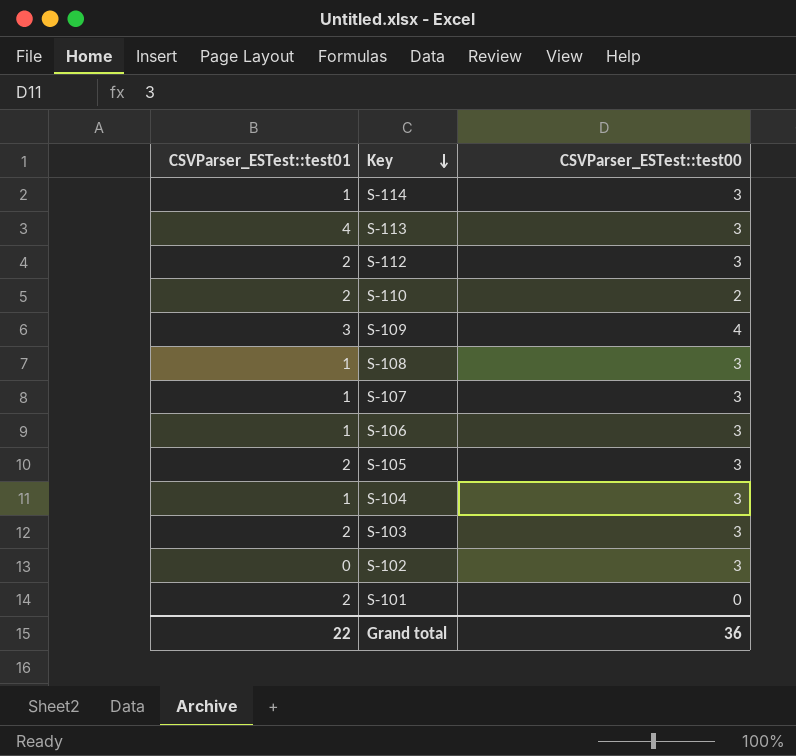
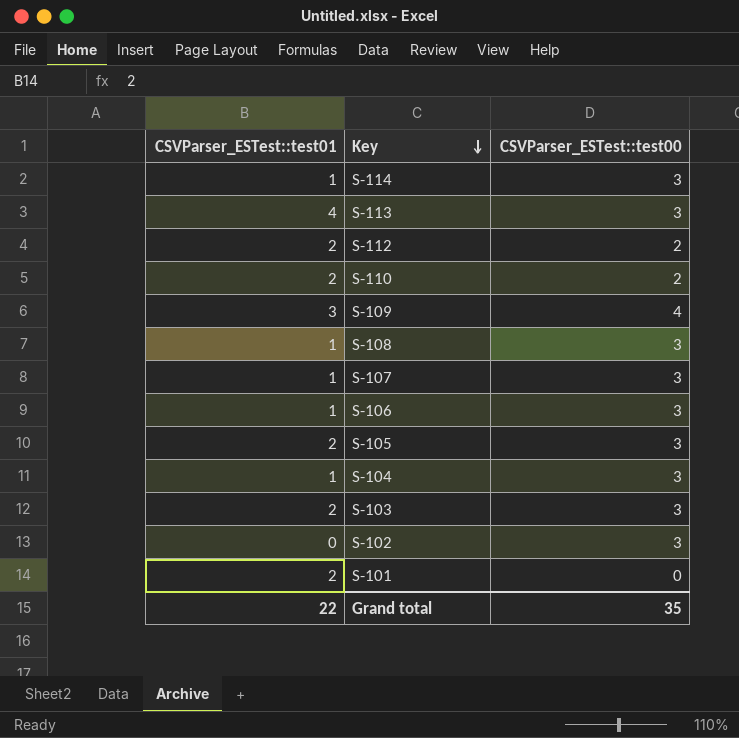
S-112 | CSVParser_ESTest::test00: 3 -> 2
Grand total | CSVParser_ESTest::test00: 36 -> 35

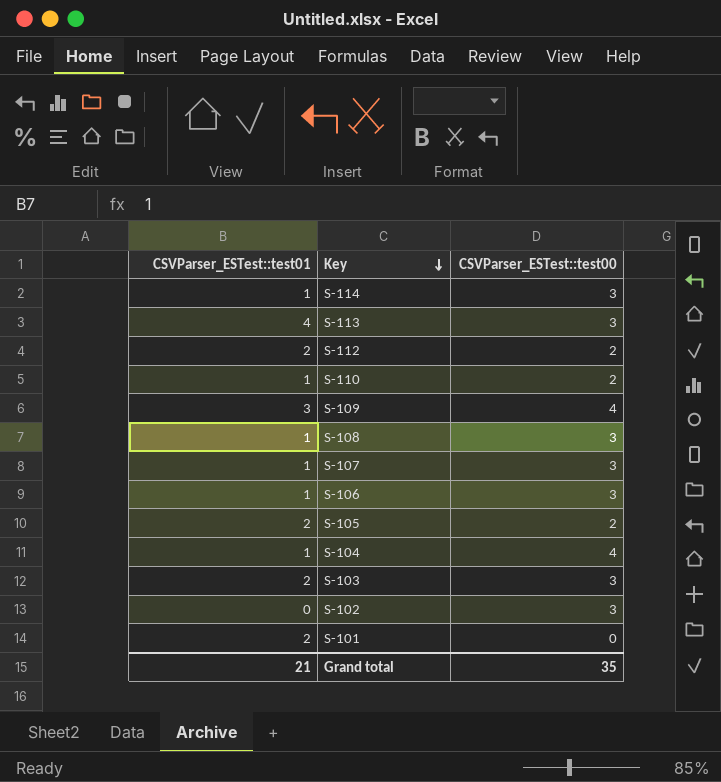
S-110 | CSVParser_ESTest::test01: 2 -> 1
S-105 | CSVParser_ESTest::test00: 3 -> 2
S-104 | CSVParser_ESTest::test00: 3 -> 4
Grand total | CSVParser_ESTest::test01: 22 -> 21

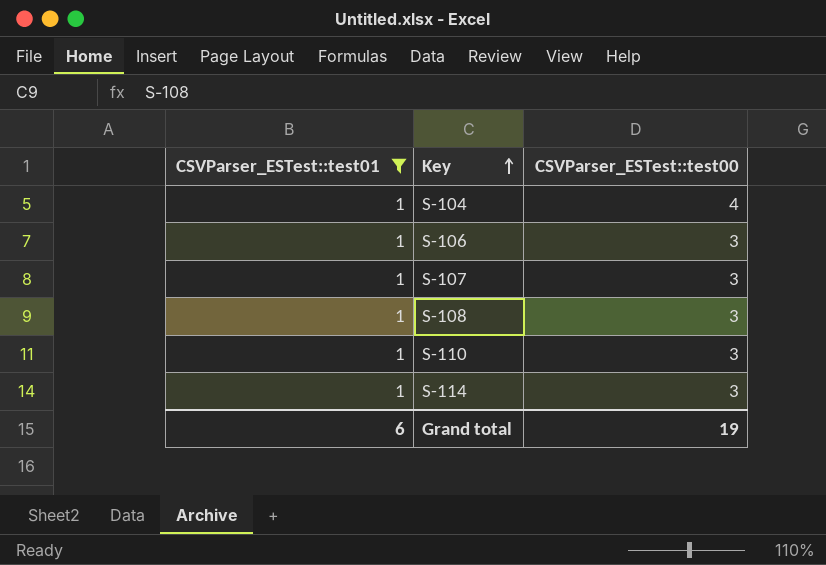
filter: none -> CSVParser_ESTest::test01 = 1
row order: Key descending -> Key ascending
S-110 | CSVParser_ESTest::test00: 2 -> 3
Grand total | CSVParser_ESTest::test01: 21 -> 6
Grand total | CSVParser_ESTest::test00: 35 -> 19

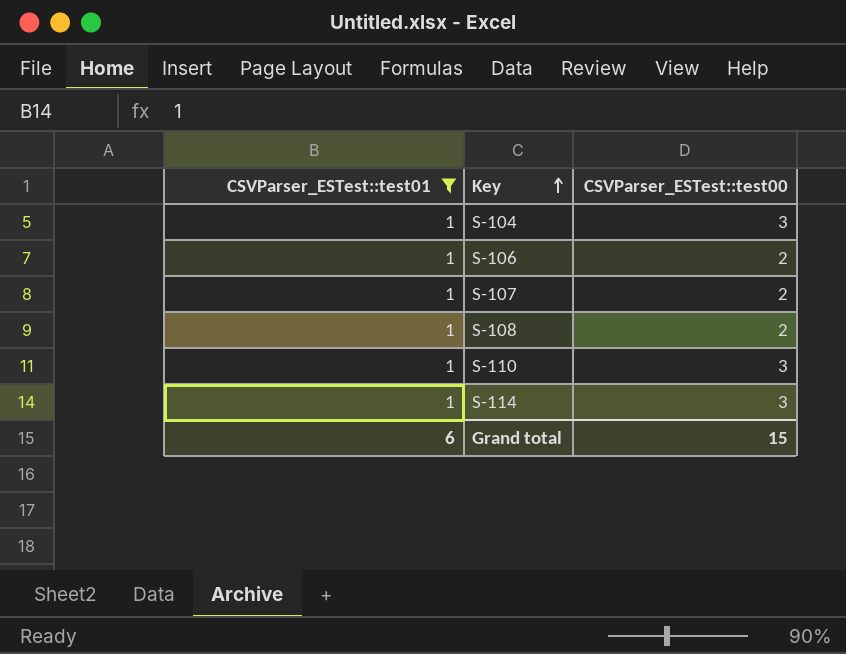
S-104 | CSVParser_ESTest::test00: 4 -> 3
S-106 | CSVParser_ESTest::test00: 3 -> 2
S-107 | CSVParser_ESTest::test00: 3 -> 2
S-108 | CSVParser_ESTest::test00: 3 -> 2
Grand total | CSVParser_ESTest::test00: 19 -> 15

